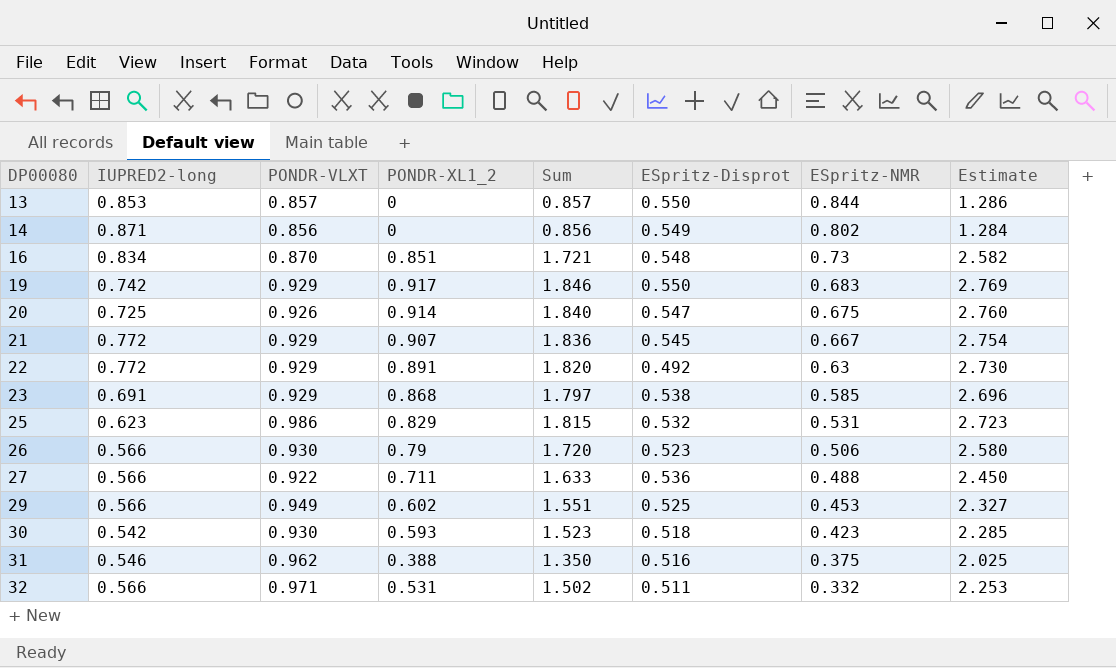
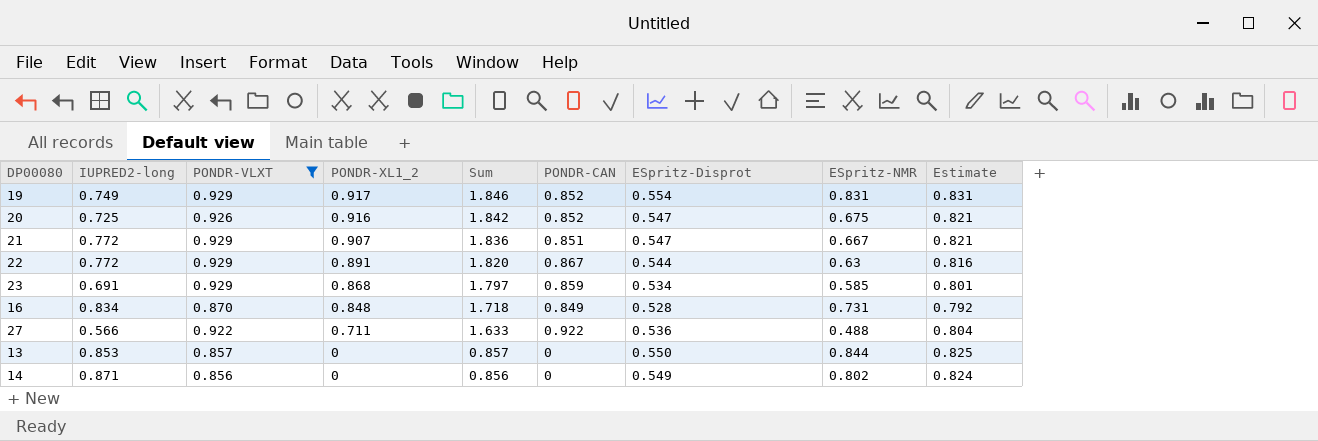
filter: none -> PONDR-VLXT <= 0.929
row order: DP00080 ascending -> PONDR-XL1_2 descending
column PONDR-CAN | position: none -> 6
column Estimate | formula: [Sum] * 1.5 -> [ESpritz-Disprot] * 1.5
19 | IUPRED2-long: 0.742 -> 0.749
19 | ESpritz-Disprot: 0.550 -> 0.554
19 | ESpritz-NMR: 0.683 -> 0.831
20 | PONDR-XL1_2: 0.914 -> 0.916
20 | Sum: 1.840 -> 1.842
21 | ESpritz-Disprot: 0.545 -> 0.547
22 | ESpritz-Disprot: 0.492 -> 0.544
23 | ESpritz-Disprot: 0.538 -> 0.534
16 | PONDR-XL1_2: 0.851 -> 0.848
16 | Sum: 1.721 -> 1.718
16 | ESpritz-Disprot: 0.548 -> 0.528
16 | ESpritz-NMR: 0.73 -> 0.731

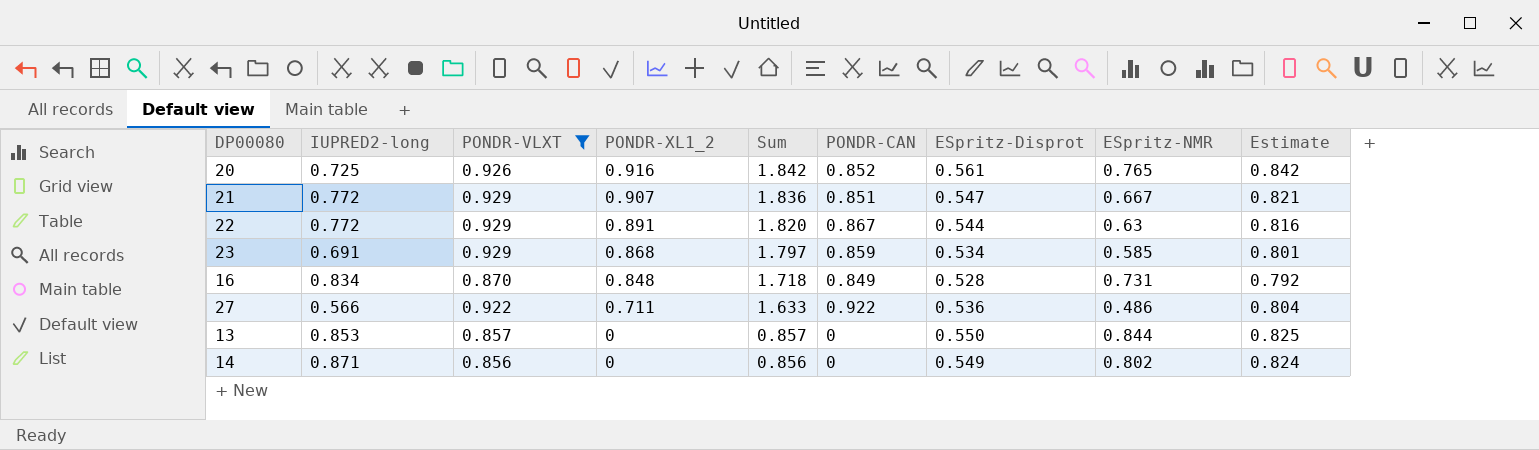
row 19: 0.749 | 0.929 | 0.917 | 1.846 | 0.852 | 0.554 | 0.831 | 0.831 -> none
20 | ESpritz-Disprot: 0.547 -> 0.561
20 | ESpritz-NMR: 0.675 -> 0.765
20 | Estimate: 0.821 -> 0.842
27 | ESpritz-NMR: 0.488 -> 0.486

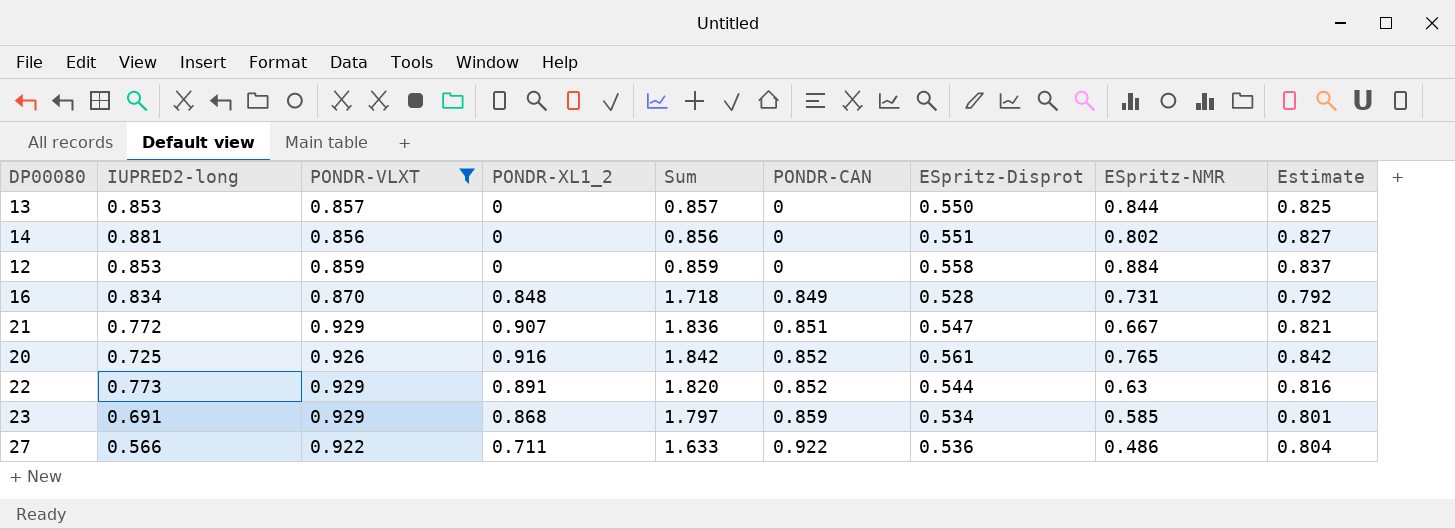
row order: PONDR-XL1_2 descending -> PONDR-CAN ascending
14 | IUPRED2-long: 0.871 -> 0.881
14 | ESpritz-Disprot: 0.549 -> 0.551
14 | Estimate: 0.824 -> 0.827
row 12: none -> 0.853 | 0.859 | 0 | 0.859 | 0 | 0.558 | 0.884 | 0.837
22 | IUPRED2-long: 0.772 -> 0.773
22 | PONDR-CAN: 0.867 -> 0.852

